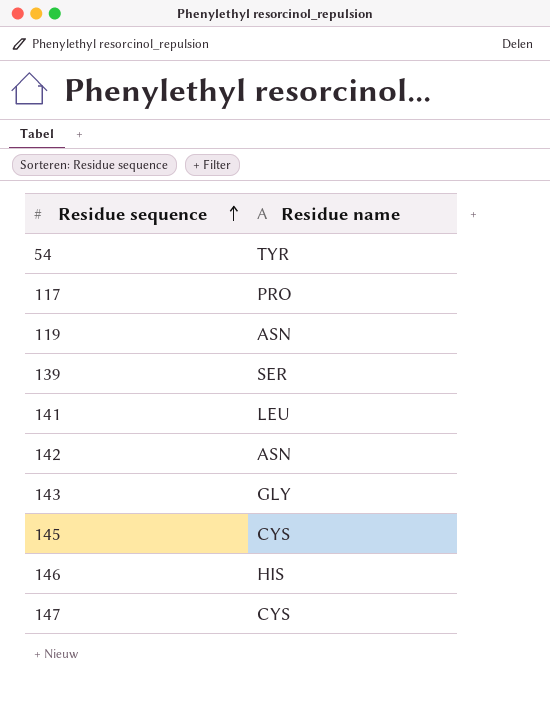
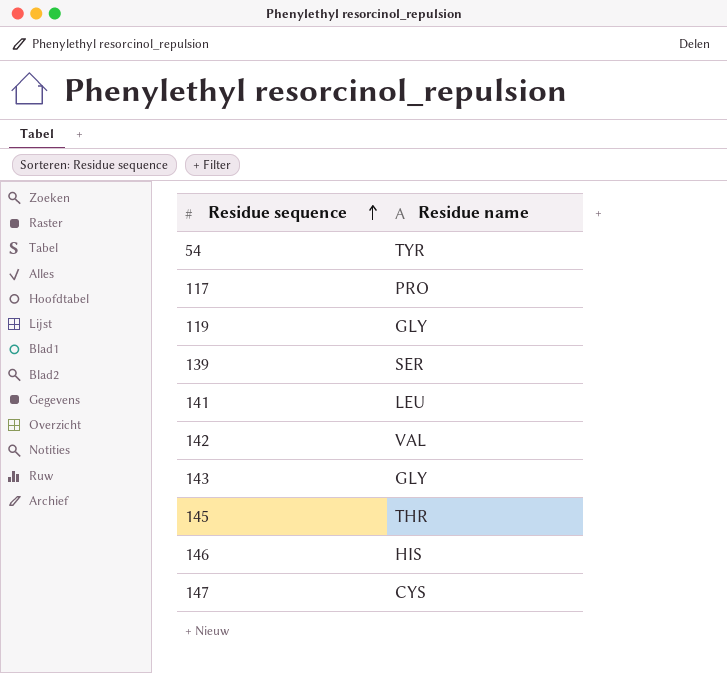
119 | Residue name: ASN -> GLY
142 | Residue name: ASN -> VAL
145 | Residue name: CYS -> THR

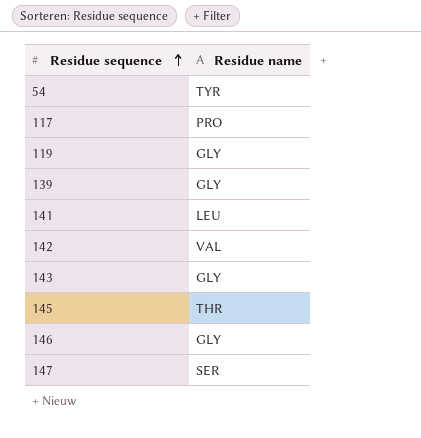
139 | Residue name: SER -> GLY
146 | Residue name: HIS -> GLY
147 | Residue name: CYS -> SER

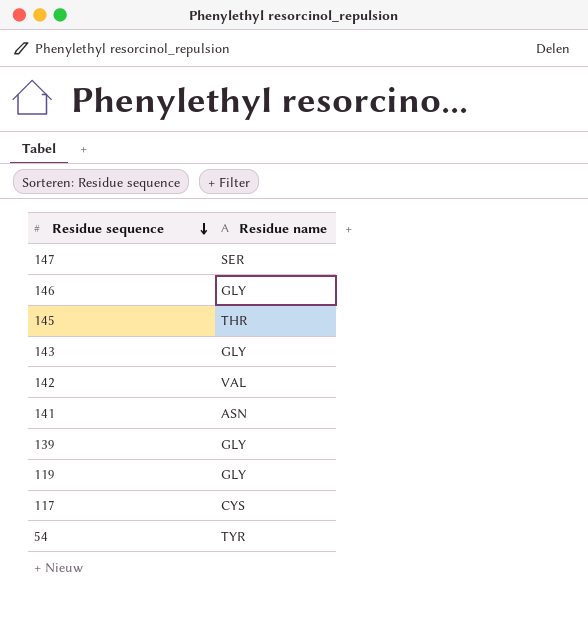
row order: Residue sequence ascending -> Residue sequence descending
141 | Residue name: LEU -> ASN
117 | Residue name: PRO -> CYS

